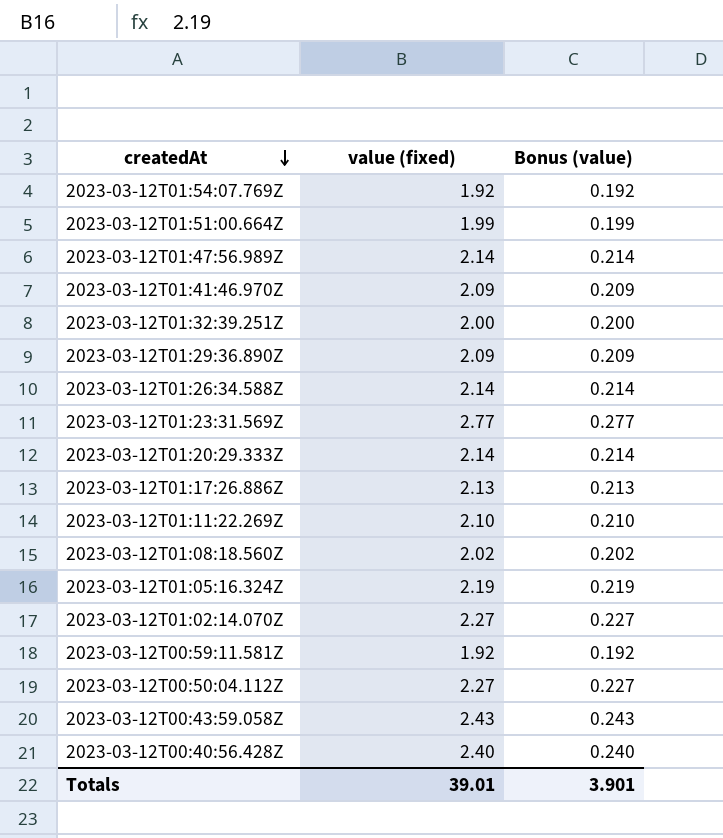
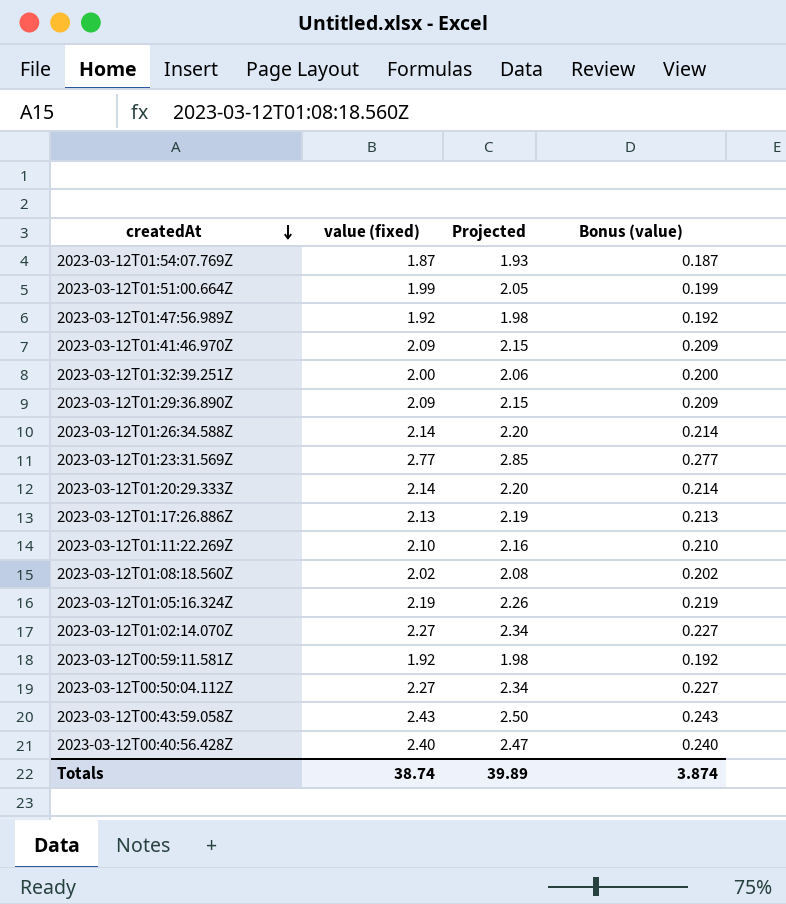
column Projected | formula: none -> [value (fixed)] * 1.03
2023-03-12T01:54:07.769Z | value (fixed): 1.92 -> 1.87
2023-03-12T01:54:07.769Z | Bonus (value): 0.192 -> 0.187
2023-03-12T01:47:56.989Z | value (fixed): 2.14 -> 1.92
2023-03-12T01:47:56.989Z | Bonus (value): 0.214 -> 0.192
Totals | value (fixed): 39.01 -> 38.74
Totals | Bonus (value): 3.901 -> 3.874

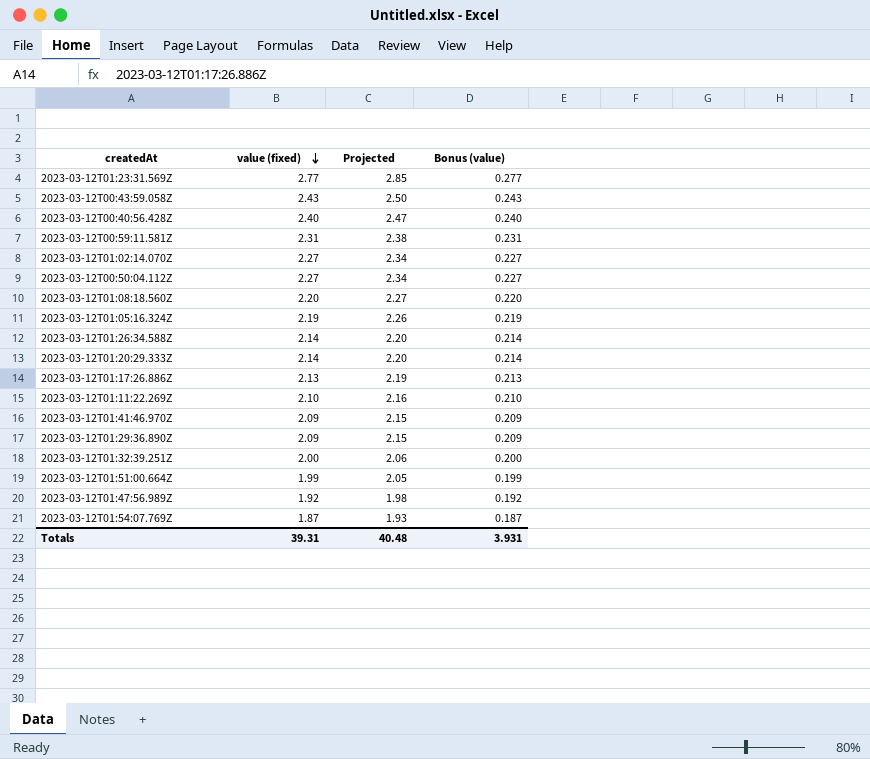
row order: createdAt descending -> value (fixed) descending
2023-03-12T00:59:11.581Z | value (fixed): 1.92 -> 2.31
2023-03-12T00:59:11.581Z | Projected: 1.98 -> 2.38
2023-03-12T00:59:11.581Z | Bonus (value): 0.192 -> 0.231
2023-03-12T01:08:18.560Z | value (fixed): 2.02 -> 2.20
2023-03-12T01:08:18.560Z | Projected: 2.08 -> 2.27
2023-03-12T01:08:18.560Z | Bonus (value): 0.202 -> 0.220
Totals | value (fixed): 38.74 -> 39.31
Totals | Projected: 39.89 -> 40.48
Totals | Bonus (value): 3.874 -> 3.931

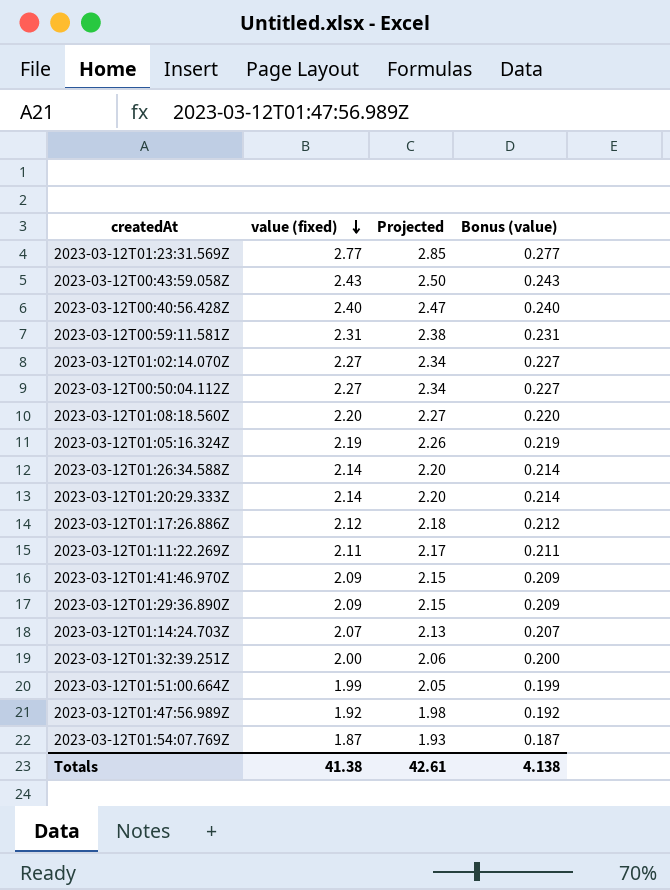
2023-03-12T01:17:26.886Z | value (fixed): 2.13 -> 2.12
2023-03-12T01:17:26.886Z | Projected: 2.19 -> 2.18
2023-03-12T01:17:26.886Z | Bonus (value): 0.213 -> 0.212
2023-03-12T01:11:22.269Z | value (fixed): 2.10 -> 2.11
2023-03-12T01:11:22.269Z | Projected: 2.16 -> 2.17
2023-03-12T01:11:22.269Z | Bonus (value): 0.210 -> 0.211
row 2023-03-12T01:14:24.703Z: none -> 2.07 | 2.13 | 0.207
Totals | value (fixed): 39.31 -> 41.38
Totals | Projected: 40.48 -> 42.61
Totals | Bonus (value): 3.931 -> 4.138

